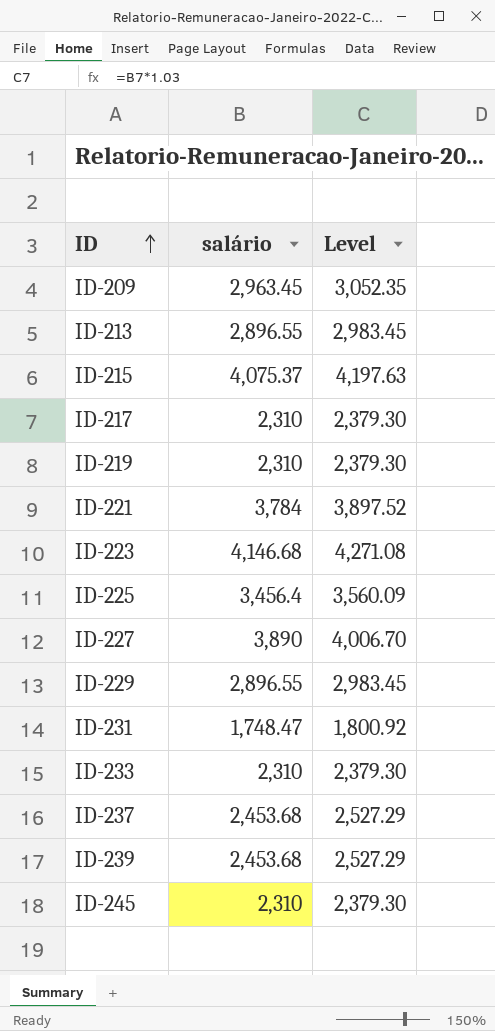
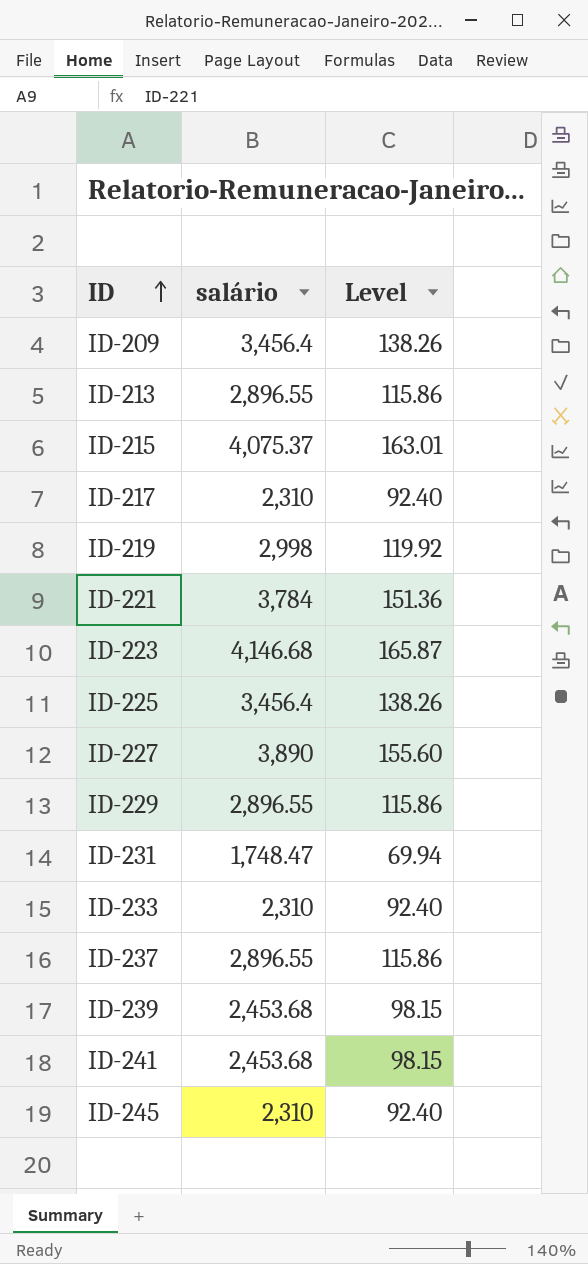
column Level | formula: [salário] * 1.03 -> [salário] * 0.04
ID-209 | salário: 2,963.45 -> 3,456.4
ID-219 | salário: 2,310 -> 2,998
ID-237 | salário: 2,453.68 -> 2,896.55
row ID-241: none -> 2,453.68 | 98.15

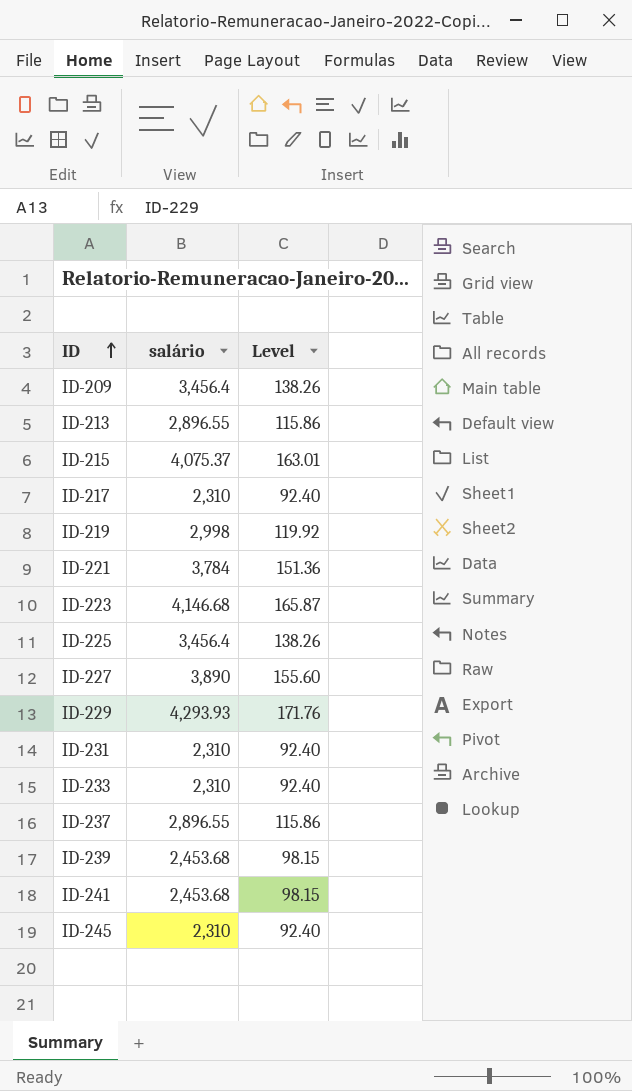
ID-229 | salário: 2,896.55 -> 4,293.93
ID-229 | Level: 115.86 -> 171.76
ID-231 | salário: 1,748.47 -> 2,310
ID-231 | Level: 69.94 -> 92.40

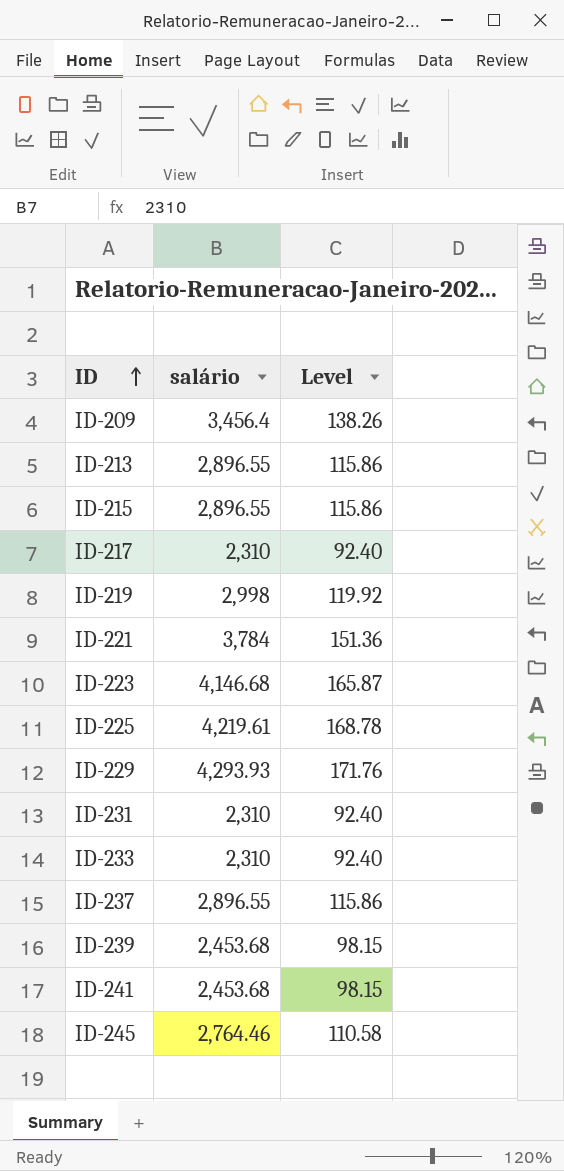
row ID-227: 3,890 | 155.60 -> none
ID-215 | salário: 4,075.37 -> 2,896.55
ID-215 | Level: 163.01 -> 115.86
ID-225 | salário: 3,456.4 -> 4,219.61
ID-225 | Level: 138.26 -> 168.78
ID-245 | salário: 2,310 -> 2,764.46
ID-245 | Level: 92.40 -> 110.58

